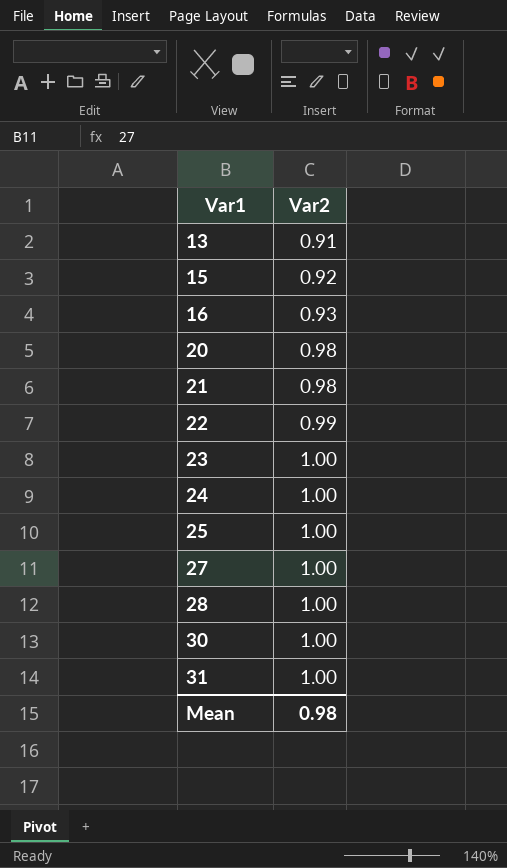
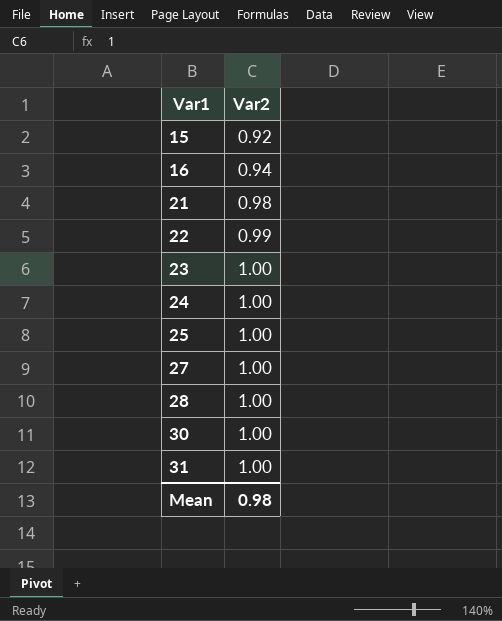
row 13: 0.91 -> none
row 20: 0.98 -> none
16 | Var2: 0.93 -> 0.94

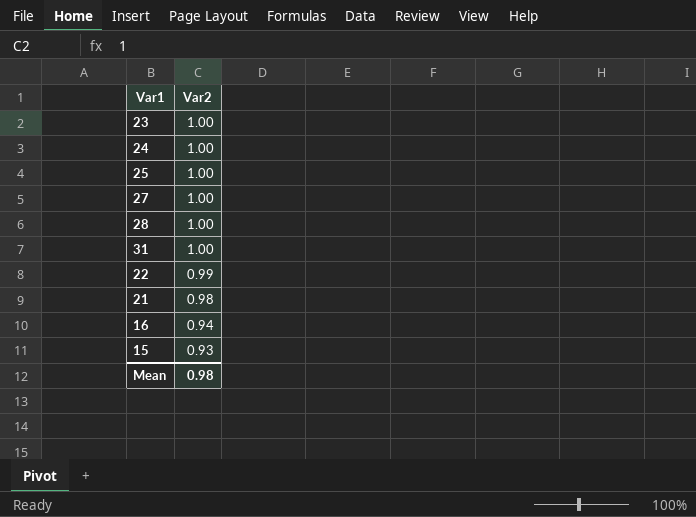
row order: Var1 ascending -> Var2 descending
row 30: 1.00 -> none
15 | Var2: 0.92 -> 0.93

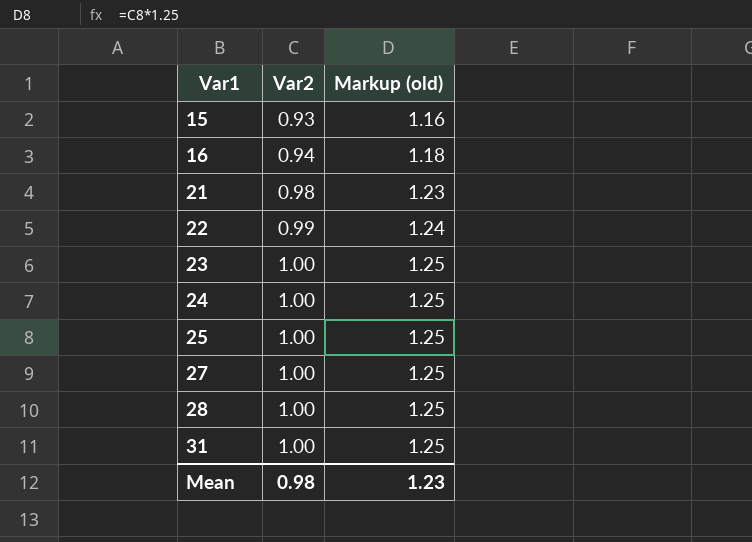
row order: Var2 descending -> Var1 ascending
column Markup (old) | formula: none -> [Var2] * 1.25

